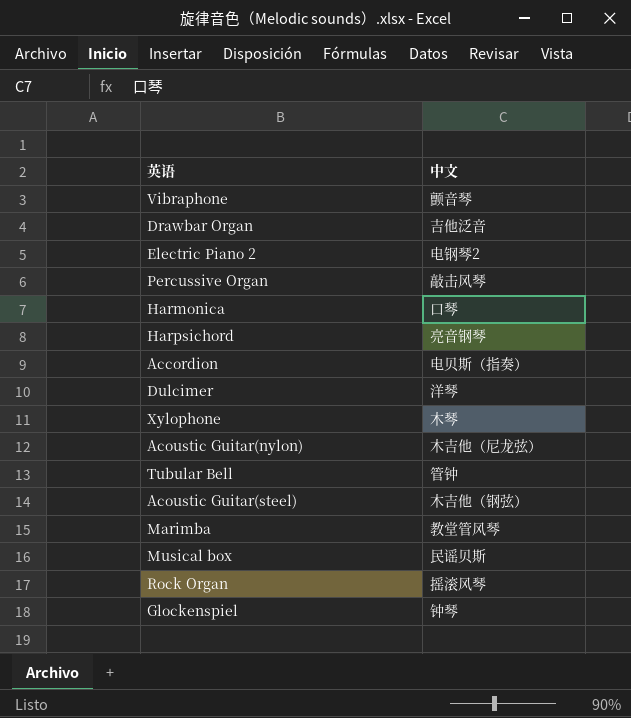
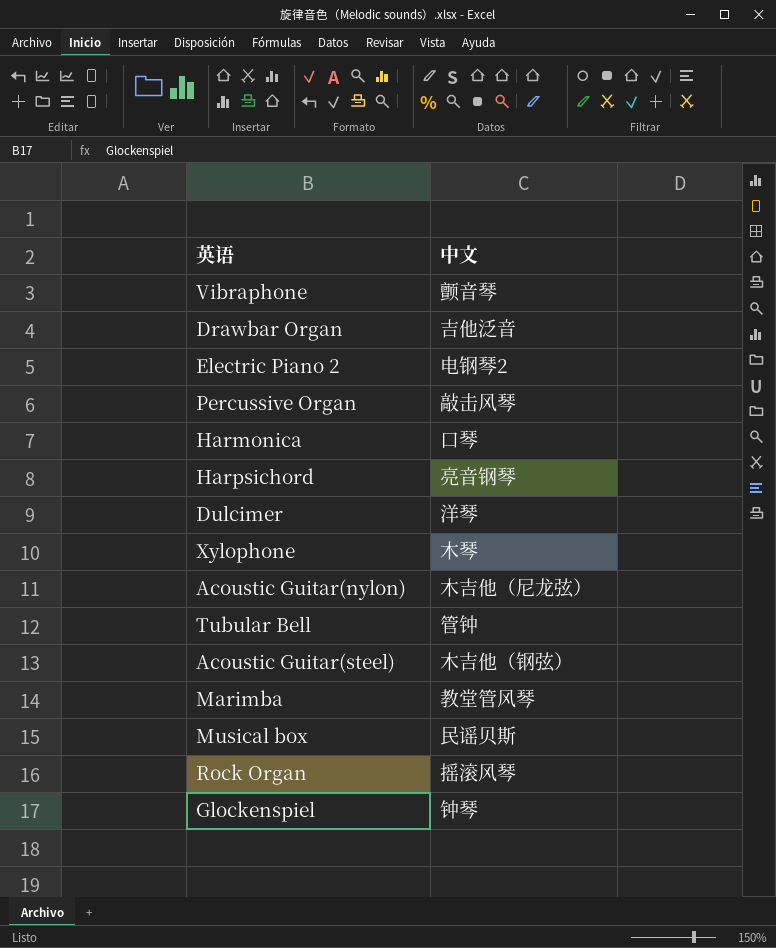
row Accordion: 电贝斯（指奏） -> none

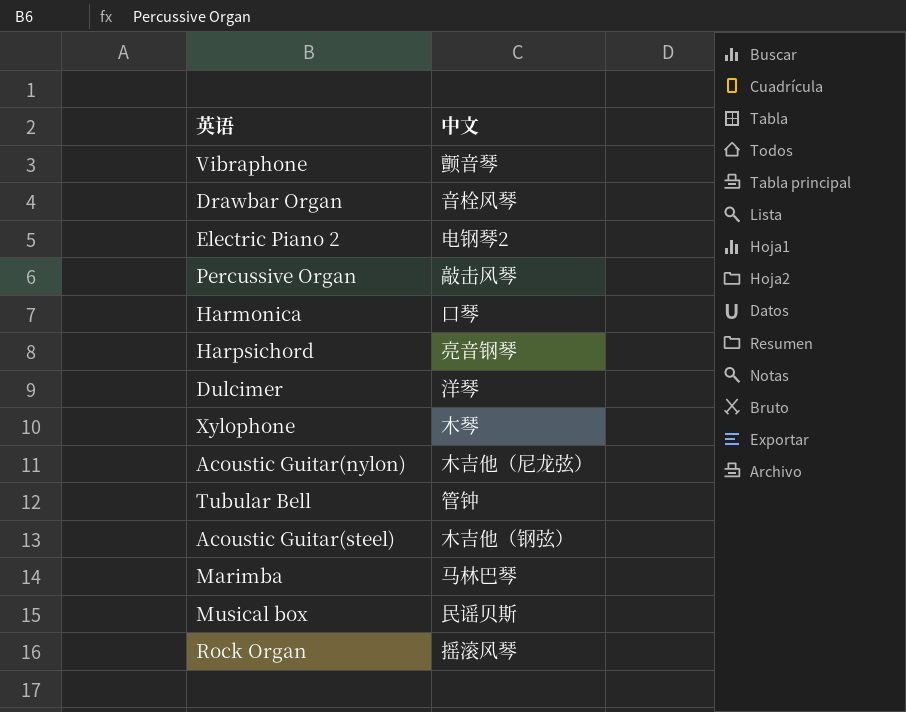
row Glockenspiel: 钟琴 -> none
Drawbar Organ | 中文: 吉他泛音 -> 音栓风琴
Marimba | 中文: 教堂管风琴 -> 马林巴琴

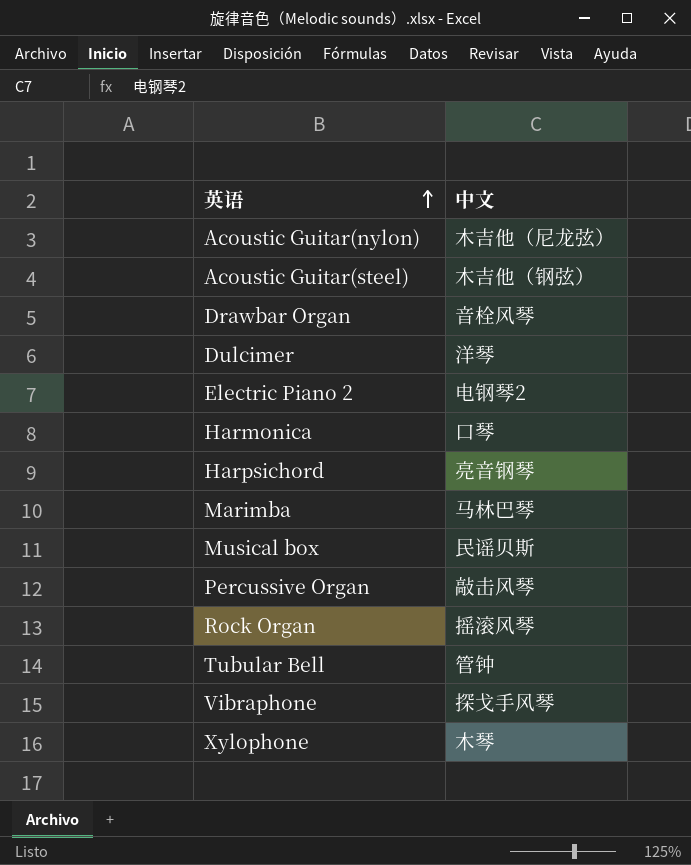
row order: none -> 英语 ascending
Vibraphone | 中文: 颤音琴 -> 探戈手风琴

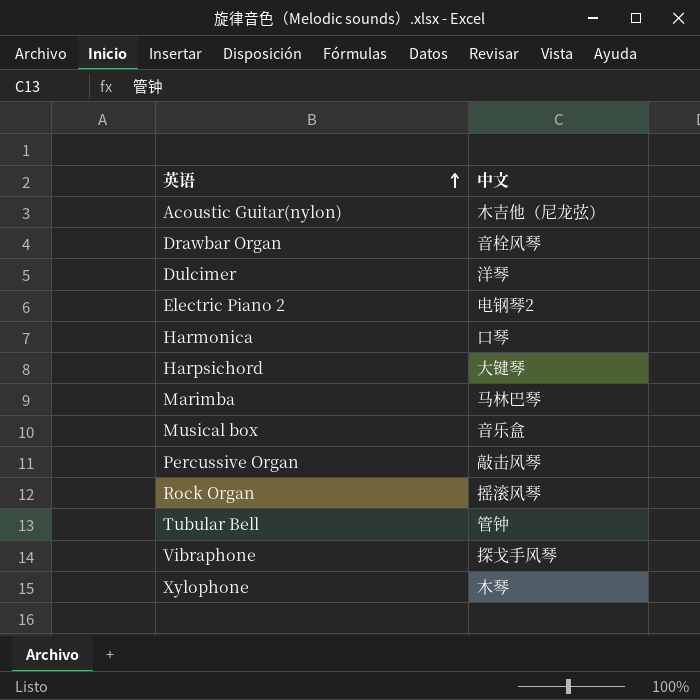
row Acoustic Guitar(steel): 木吉他（钢弦） -> none
Harpsichord | 中文: 亮音钢琴 -> 大键琴
Musical box | 中文: 民谣贝斯 -> 音乐盒

